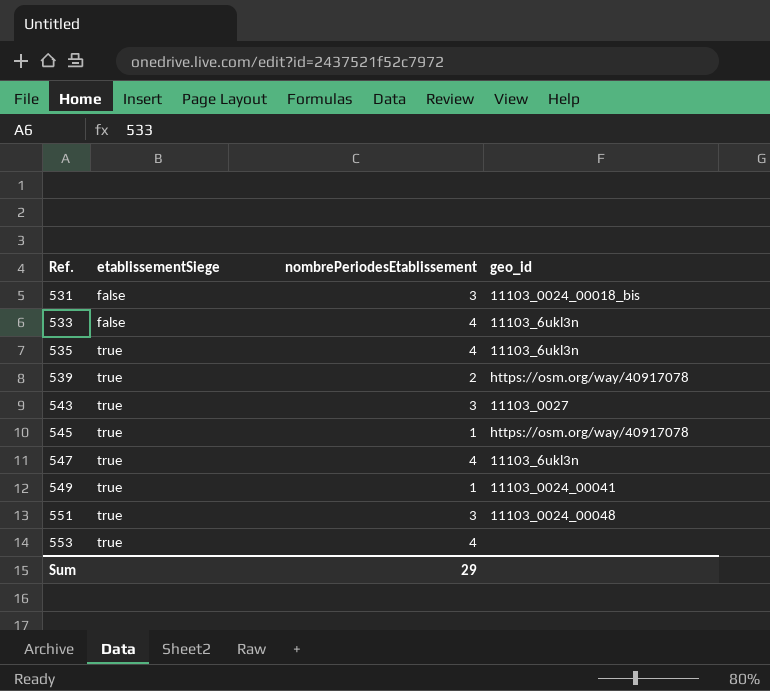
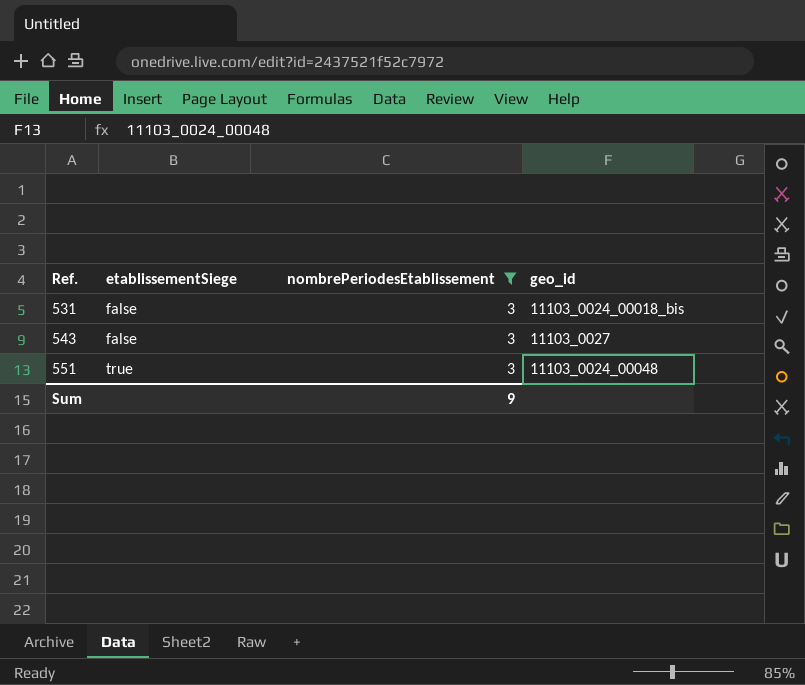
filter: none -> nombrePeriodesEtablissement = 3
543 | etablissementSiege: true -> false
Sum | nombrePeriodesEtablissement: 29 -> 9

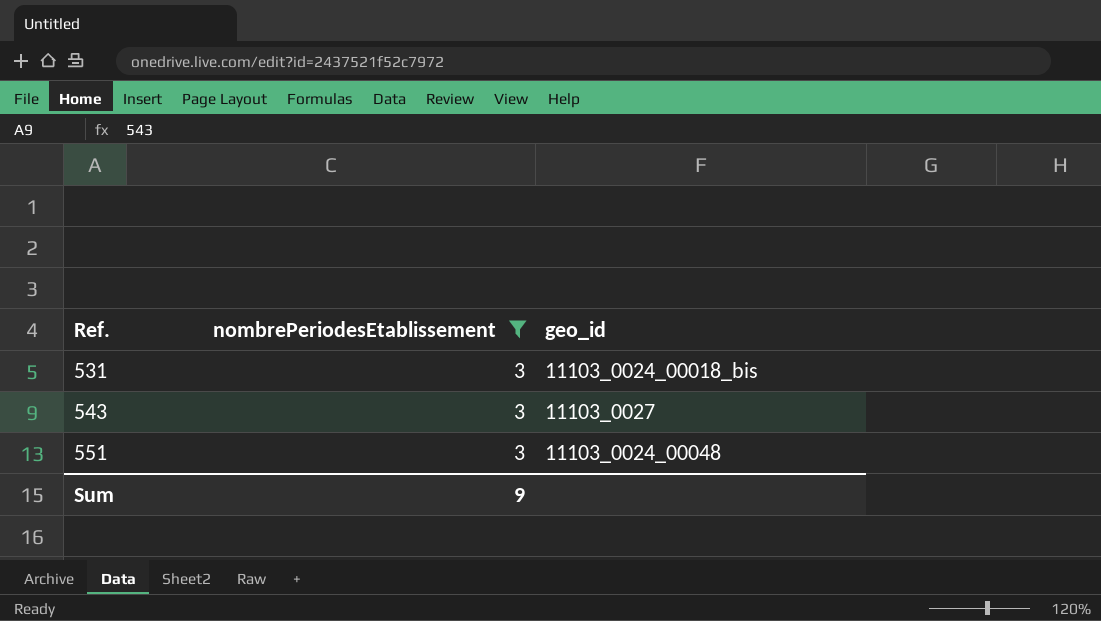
column etablissementSiege | position: 2 -> none

